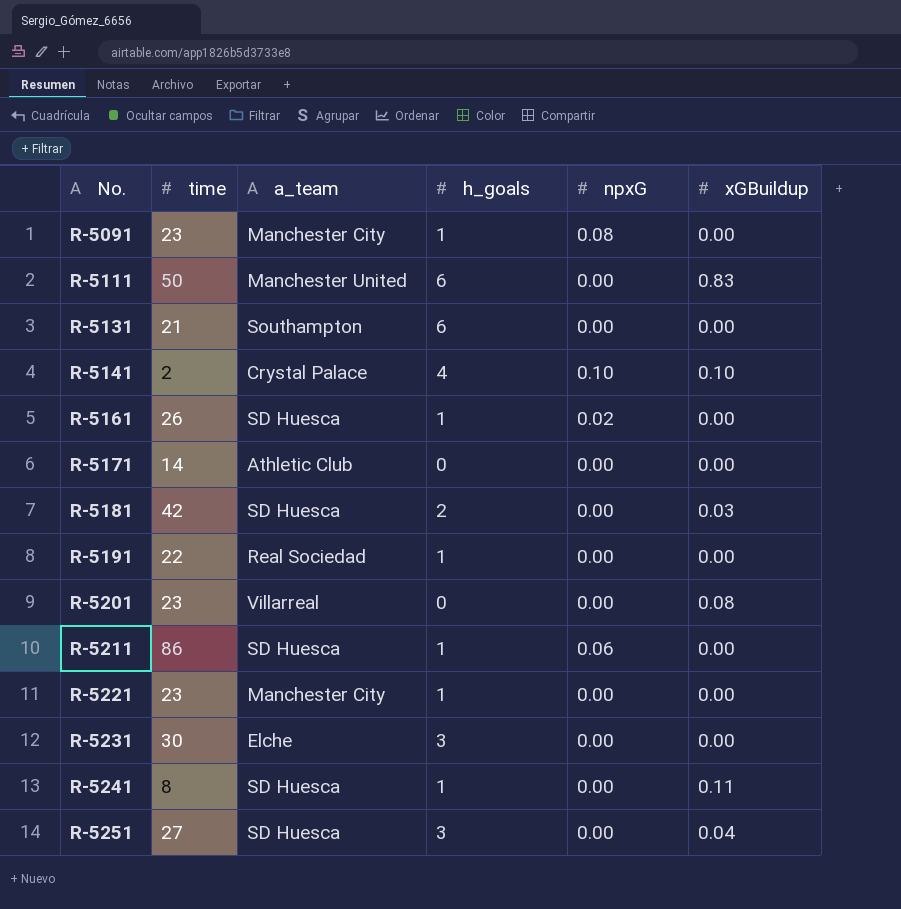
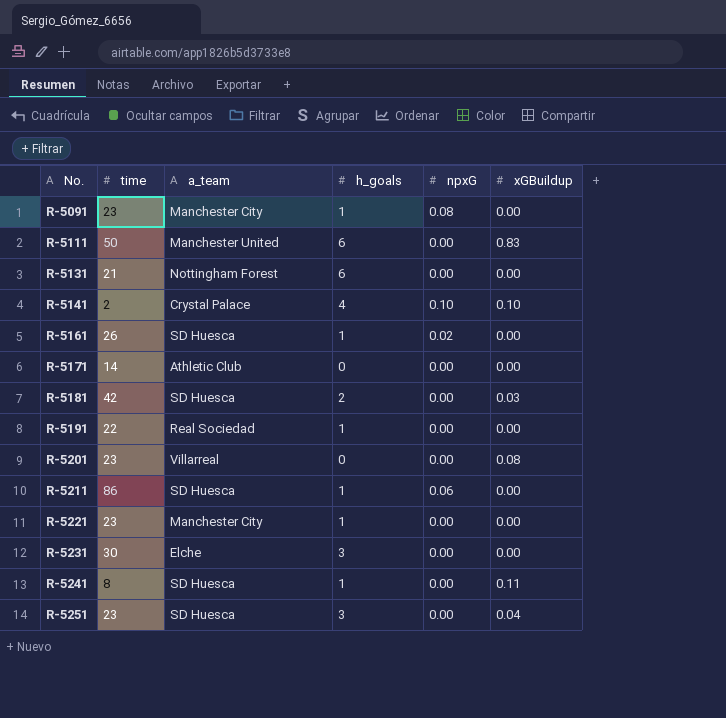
R-5131 | a_team: Southampton -> Nottingham Forest
R-5251 | time: 27 -> 23

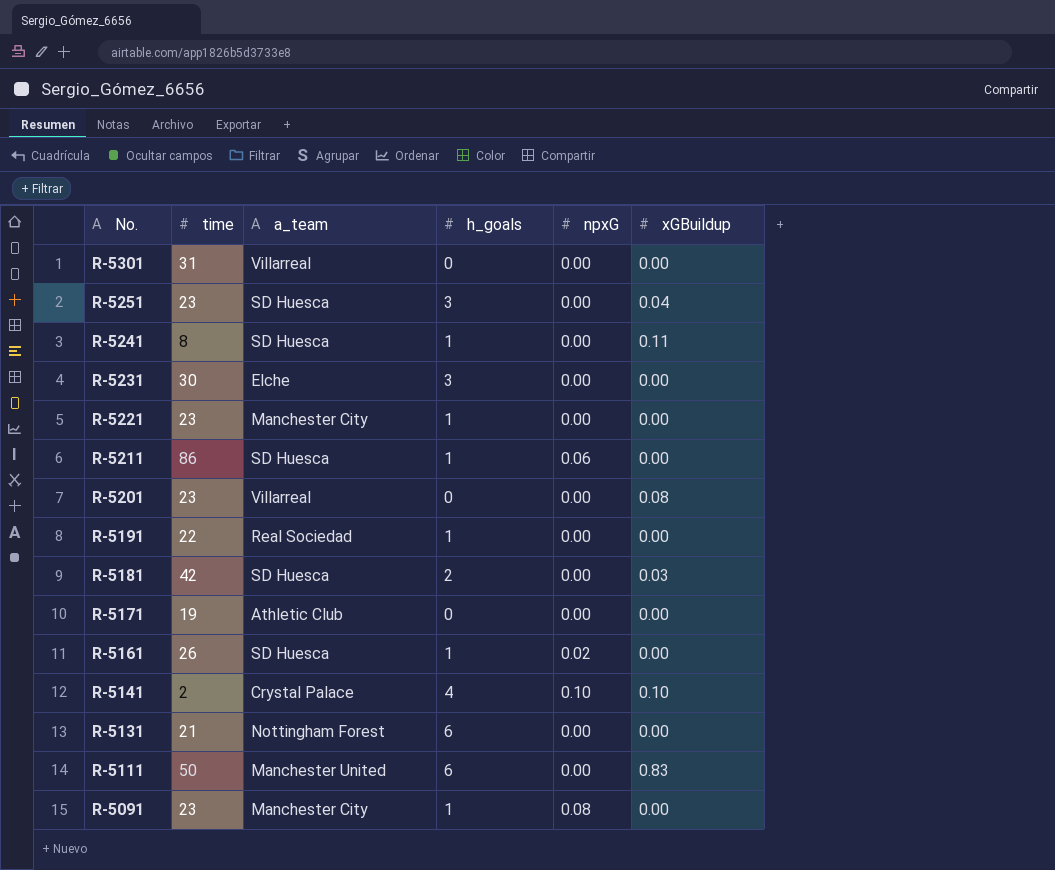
row order: No. ascending -> No. descending
row R-5301: none -> 31 | Villarreal | 0 | 0.00 | 0.00
R-5171 | time: 14 -> 19

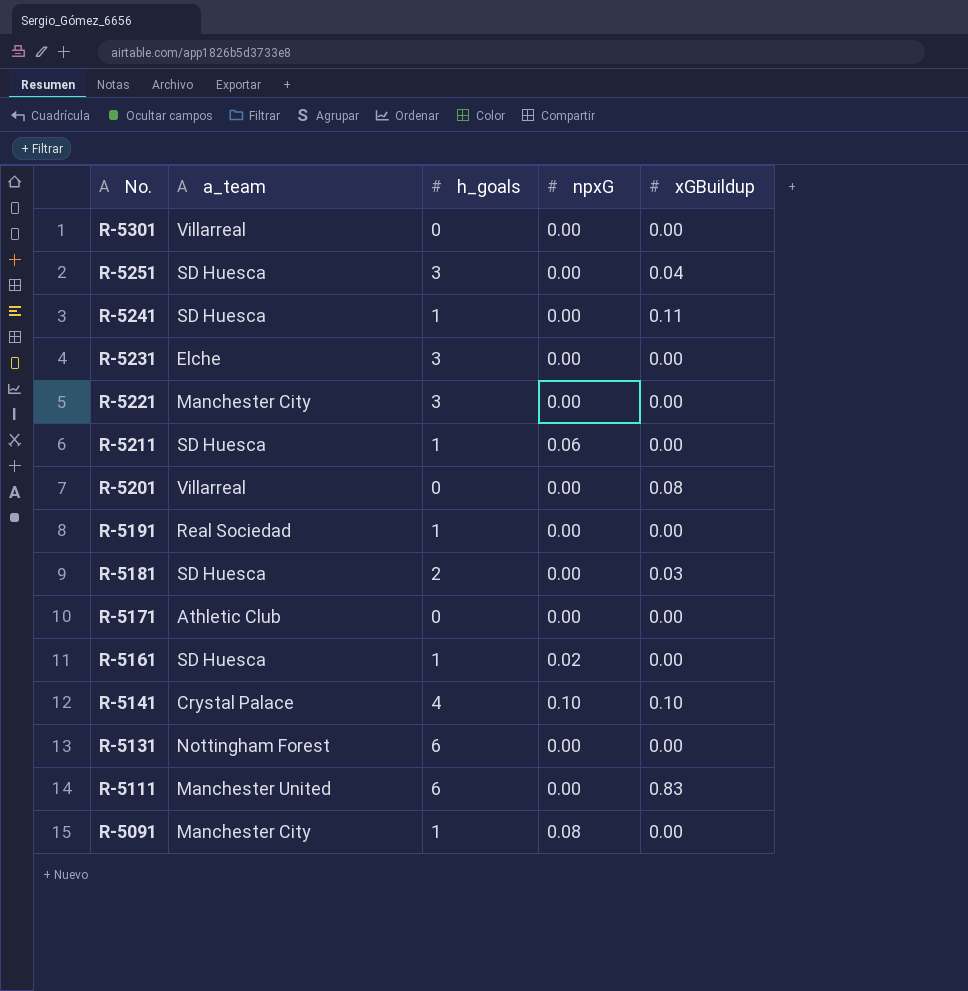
column time | position: 2 -> none
R-5221 | h_goals: 1 -> 3

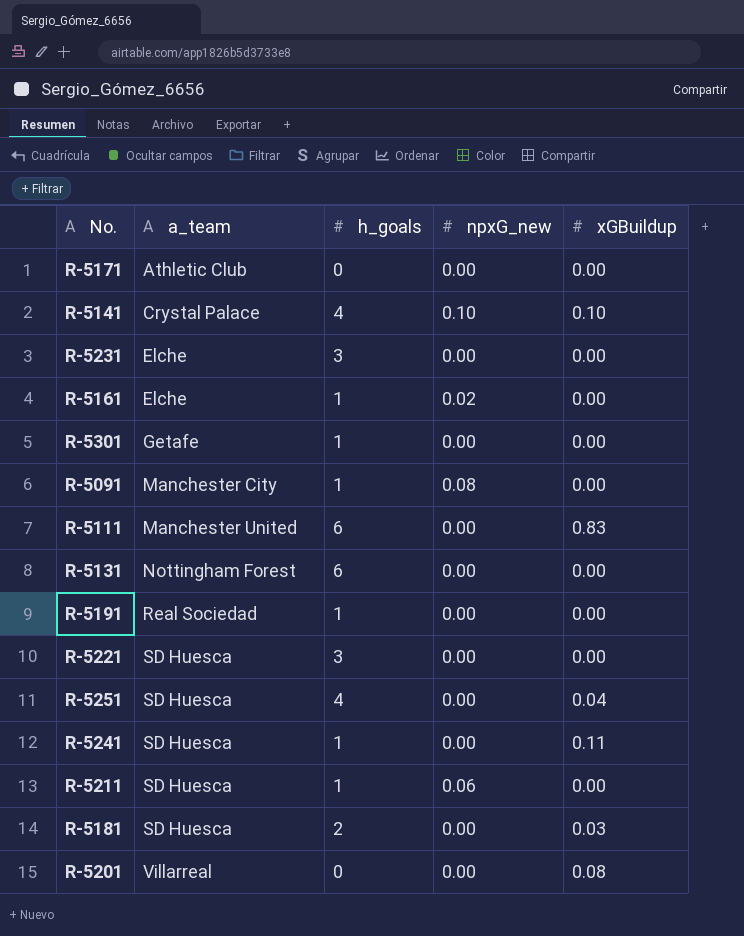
row order: No. descending -> a_team ascending
column name: npxG -> npxG_new
R-5161 | a_team: SD Huesca -> Elche
R-5301 | a_team: Villarreal -> Getafe
R-5301 | h_goals: 0 -> 1
R-5221 | a_team: Manchester City -> SD Huesca
R-5251 | h_goals: 3 -> 4

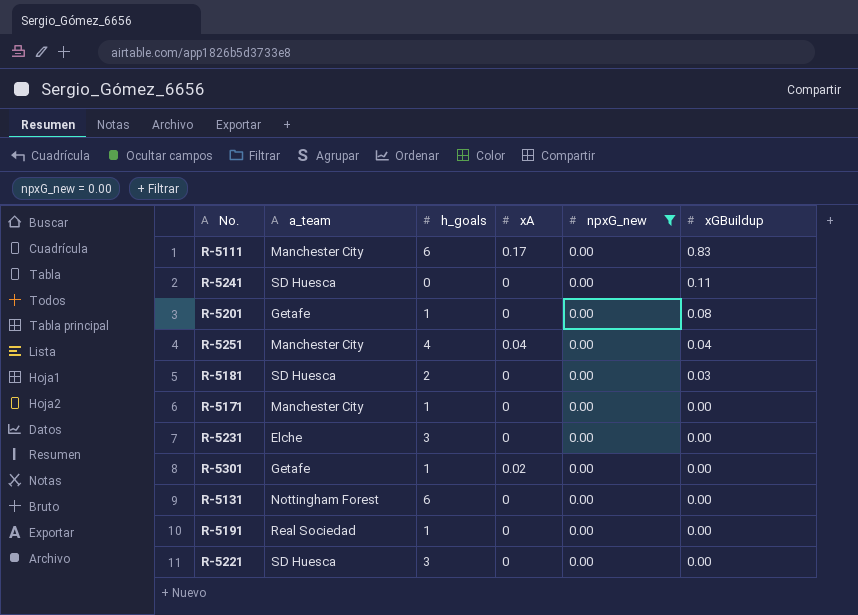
filter: none -> npxG_new = 0.00
row order: a_team ascending -> xGBuildup descending
column xA | position: none -> 4
R-5111 | a_team: Manchester United -> Manchester City
R-5241 | h_goals: 1 -> 0
R-5201 | a_team: Villarreal -> Getafe
R-5201 | h_goals: 0 -> 1
R-5251 | a_team: SD Huesca -> Manchester City
R-5171 | a_team: Athletic Club -> Manchester City
R-5171 | h_goals: 0 -> 1

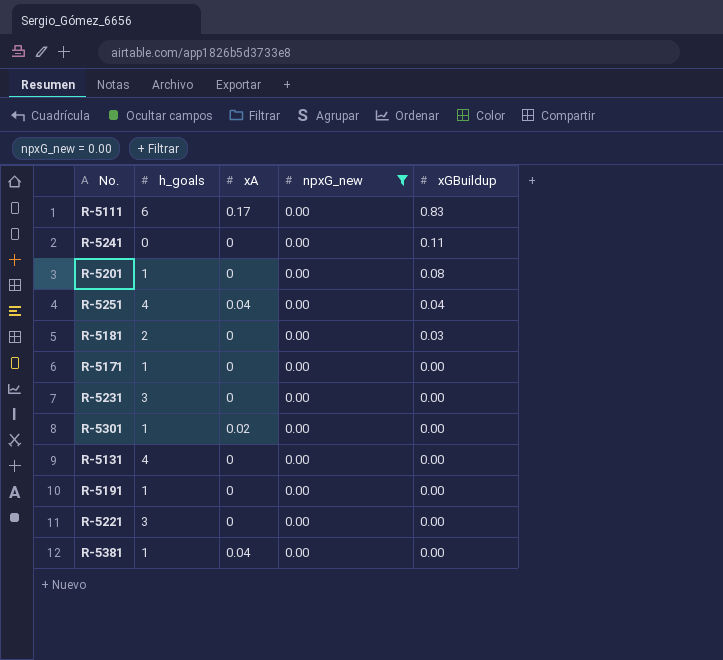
column a_team | position: 2 -> none
R-5131 | h_goals: 6 -> 4
row R-5381: none -> 1 | 0.04 | 0.00 | 0.00

